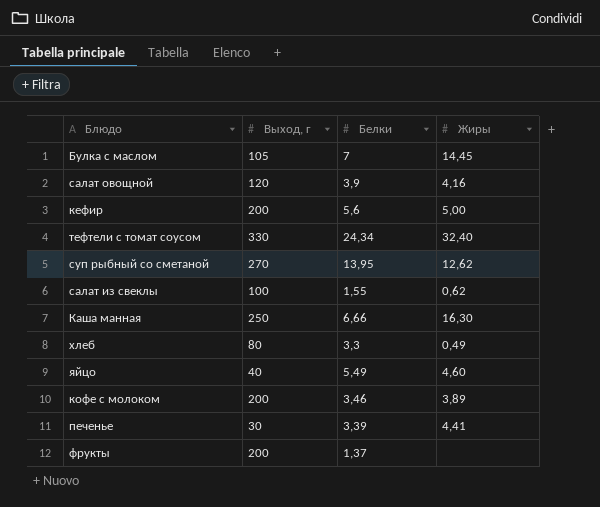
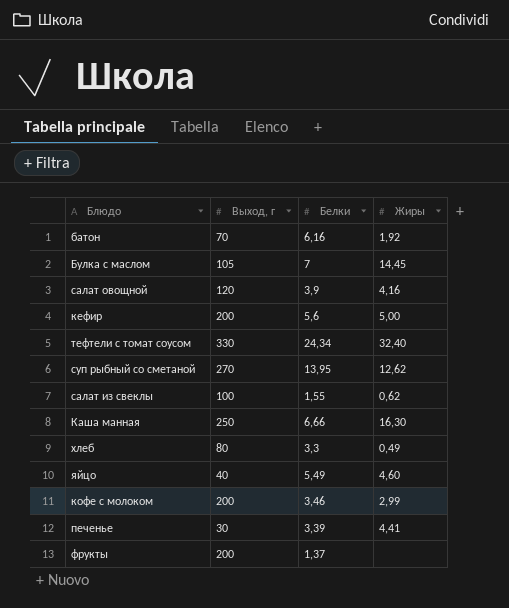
row батон: none -> 70 | 6,16 | 1,92
кофе с молоком | Жиры: 3,89 -> 2,99

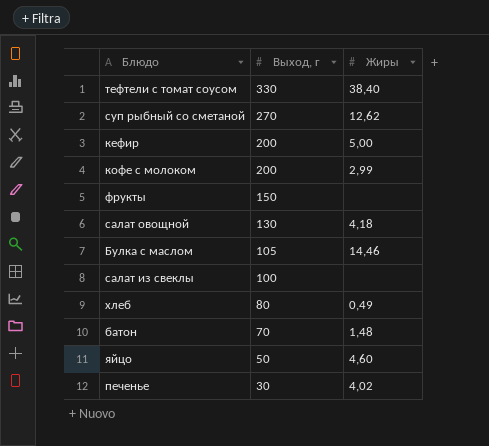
row order: none -> Выход, г descending
column Белки | position: 3 -> none
row Каша манная: 250 | 6,66 | 16,30 -> none
тефтели с томат соусом | Жиры: 32,40 -> 38,40
фрукты | Выход, г: 200 -> 150
салат овощной | Выход, г: 120 -> 130
салат овощной | Жиры: 4,16 -> 4,18
Булка с маслом | Жиры: 14,45 -> 14,46
салат из свеклы | Жиры: 0,62 -> none
батон | Жиры: 1,92 -> 1,48
яйцо | Выход, г: 40 -> 50
печенье | Жиры: 4,41 -> 4,02

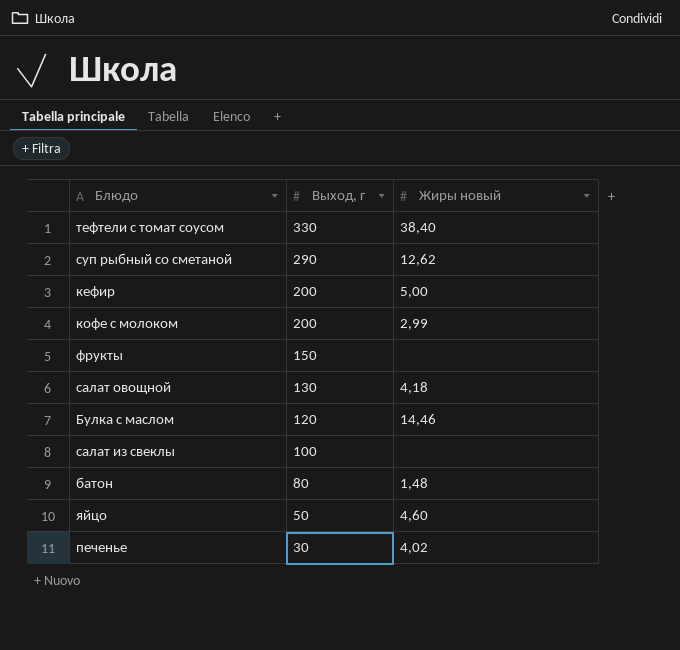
column name: Жиры -> Жиры новый
row хлеб: 80 | 0,49 -> none
суп рыбный со сметаной | Выход, г: 270 -> 290
Булка с маслом | Выход, г: 105 -> 120
батон | Выход, г: 70 -> 80

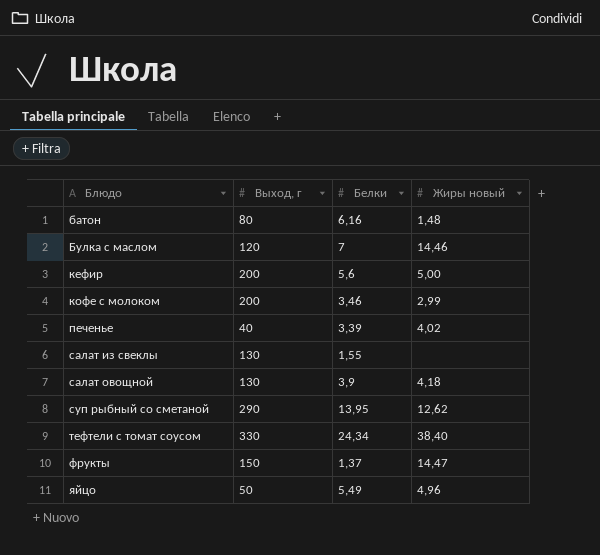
row order: Выход, г descending -> Блюдо ascending
column Белки | position: none -> 3
печенье | Выход, г: 30 -> 40
салат из свеклы | Выход, г: 100 -> 130
фрукты | Жиры новый: none -> 14,47
яйцо | Жиры новый: 4,60 -> 4,96

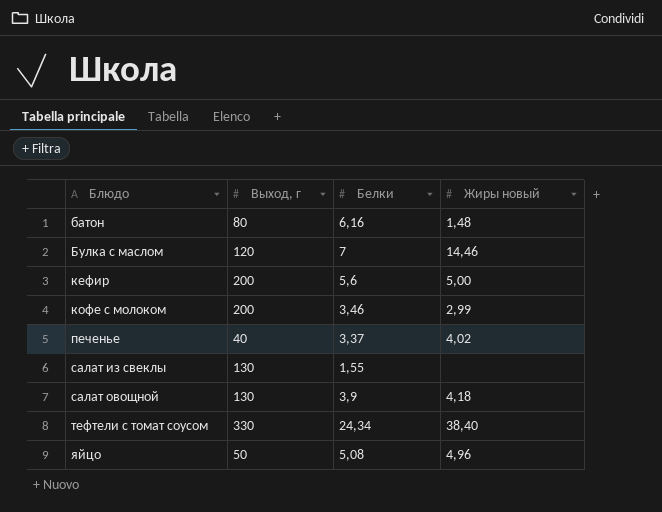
row суп рыбный со сметаной: 290 | 13,95 | 12,62 -> none
row фрукты: 150 | 1,37 | 14,47 -> none
печенье | Белки: 3,39 -> 3,37
яйцо | Белки: 5,49 -> 5,08

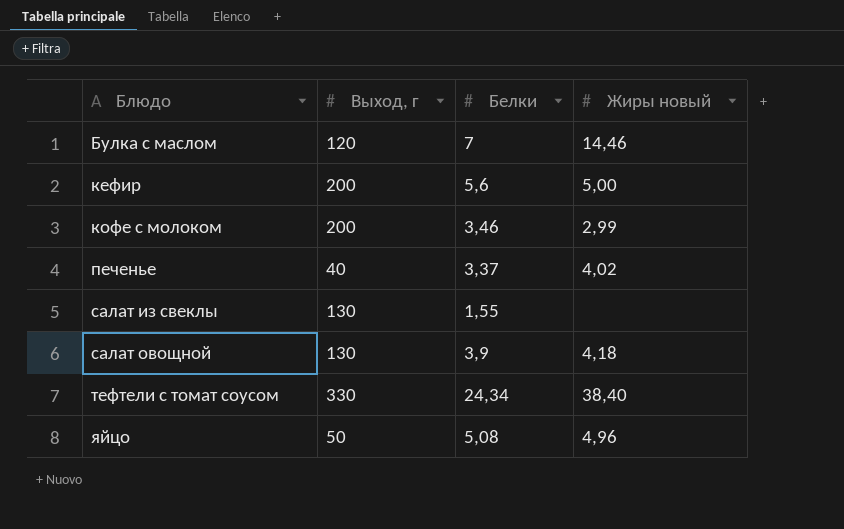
row батон: 80 | 6,16 | 1,48 -> none

